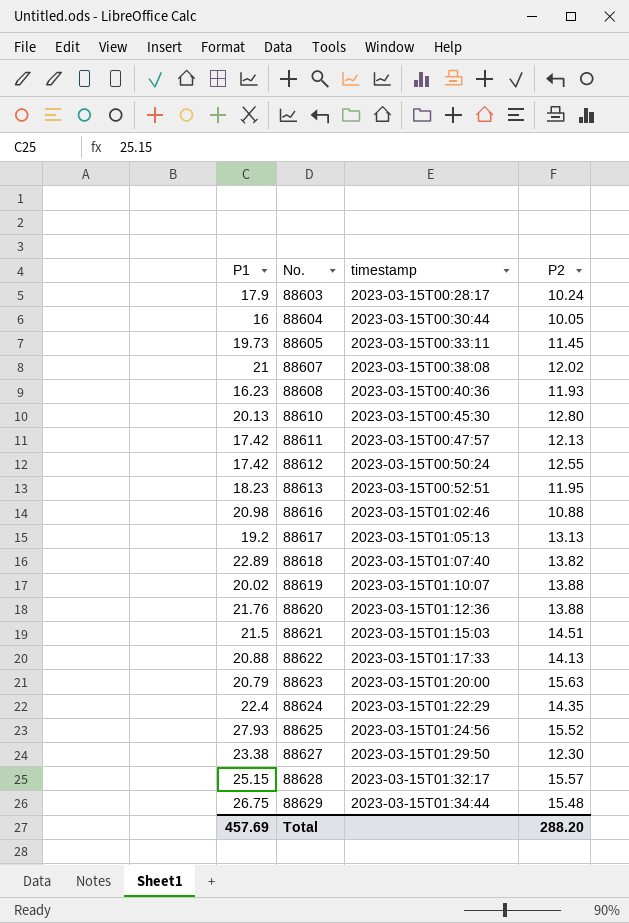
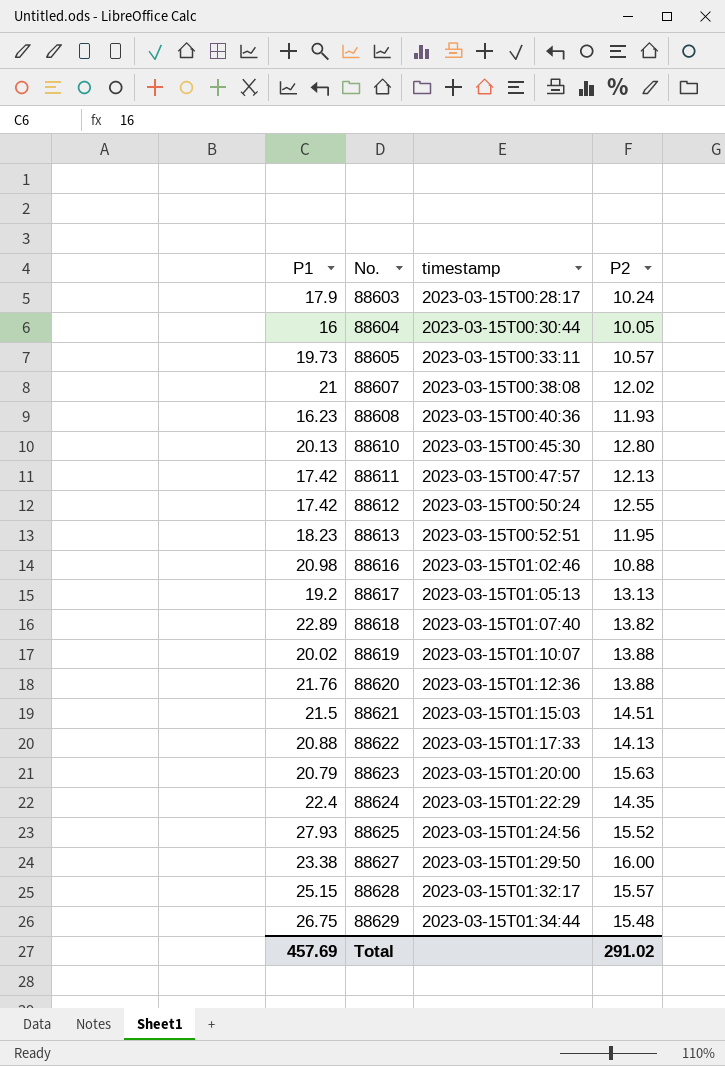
88605 | P2: 11.45 -> 10.57
88627 | P2: 12.30 -> 16.00
Total | P2: 288.20 -> 291.02

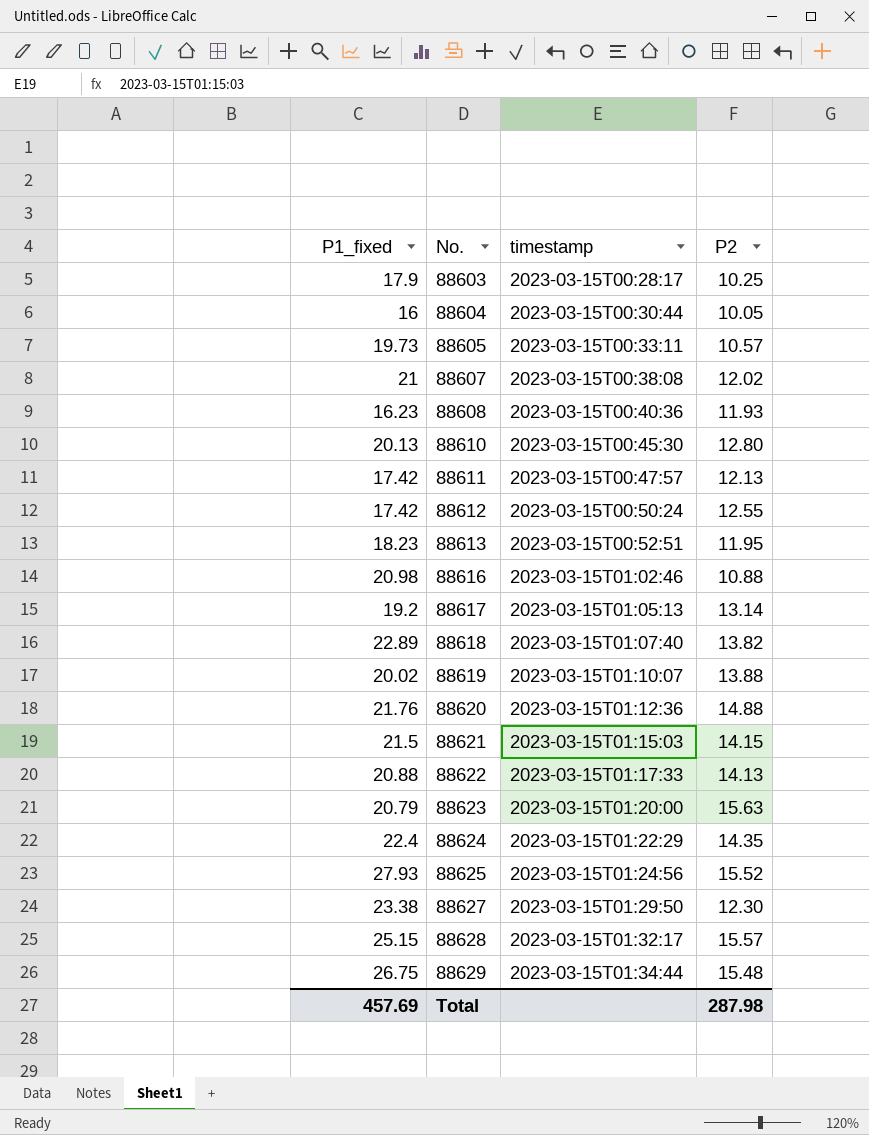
column name: P1 -> P1_fixed
88603 | P2: 10.24 -> 10.25
88617 | P2: 13.13 -> 13.14
88620 | P2: 13.88 -> 14.88
88621 | P2: 14.51 -> 14.15
88627 | P2: 16.00 -> 12.30
Total | P2: 291.02 -> 287.98

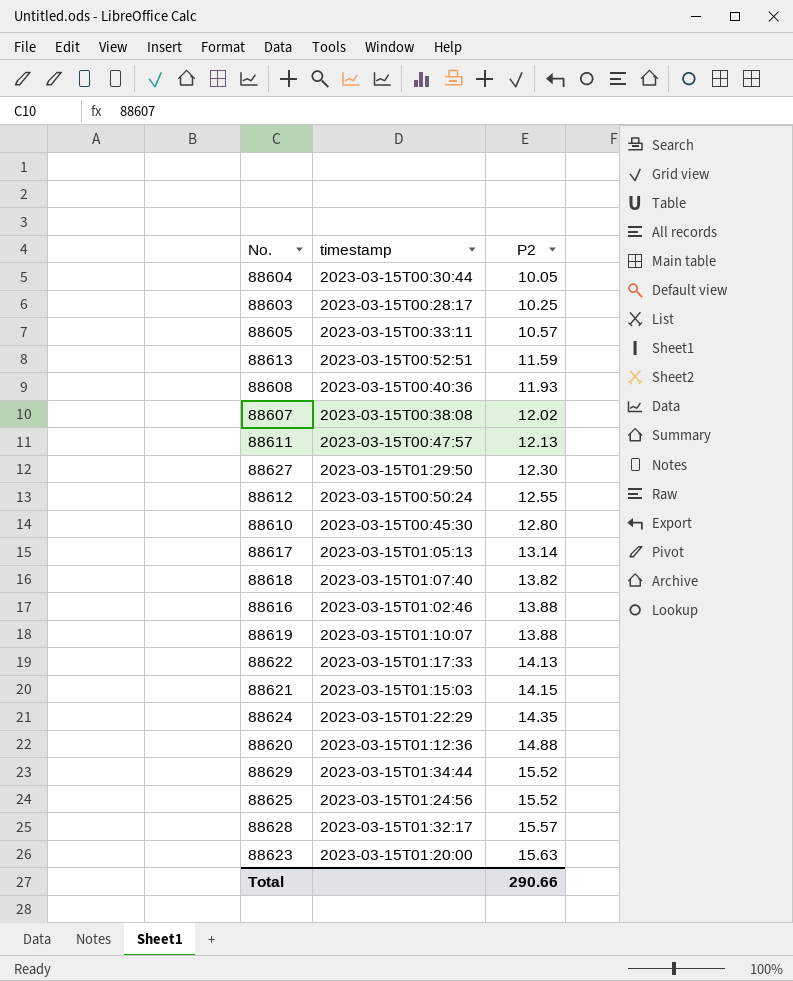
row order: No. ascending -> P2 ascending
column P1_fixed | position: 1 -> none
88613 | P2: 11.95 -> 11.59
88616 | P2: 10.88 -> 13.88
88629 | P2: 15.48 -> 15.52
Total | P2: 287.98 -> 290.66

